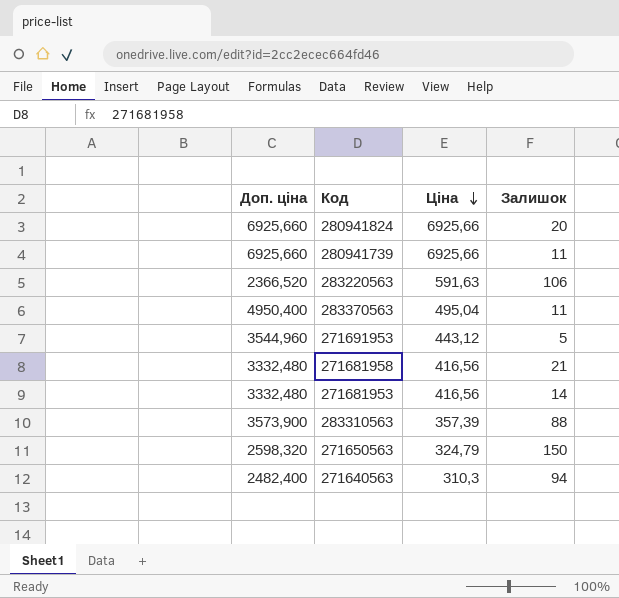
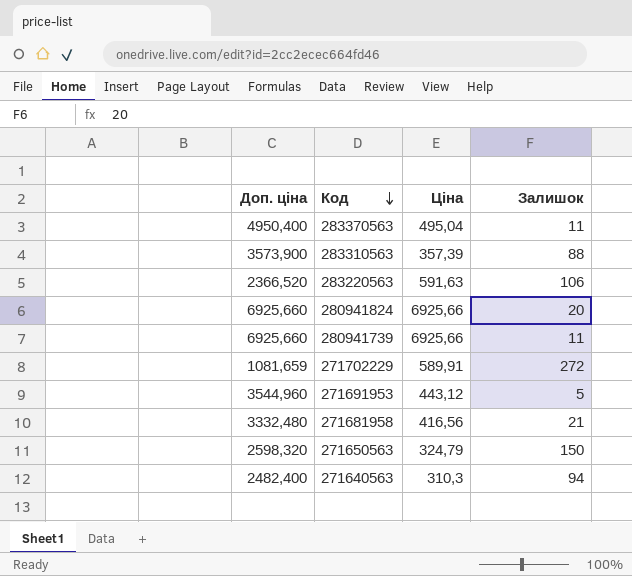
row order: Ціна descending -> Код descending
row 271681953: 3332,480 | 416,56 | 14 -> none
row 271702229: none -> 1081,659 | 589,91 | 272

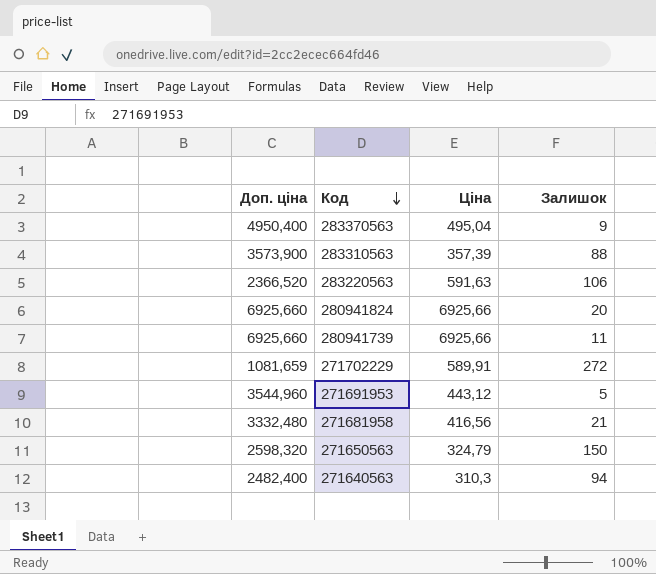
283370563 | Залишок: 11 -> 9

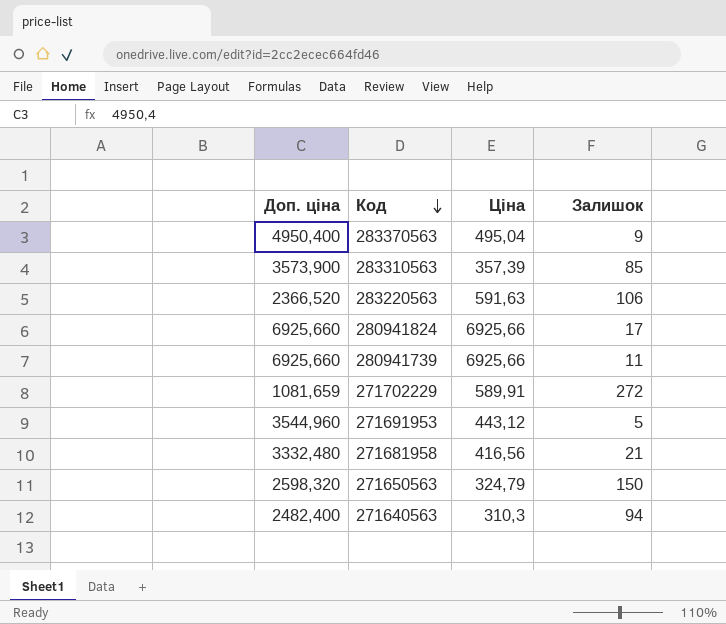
283310563 | Залишок: 88 -> 85
280941824 | Залишок: 20 -> 17

